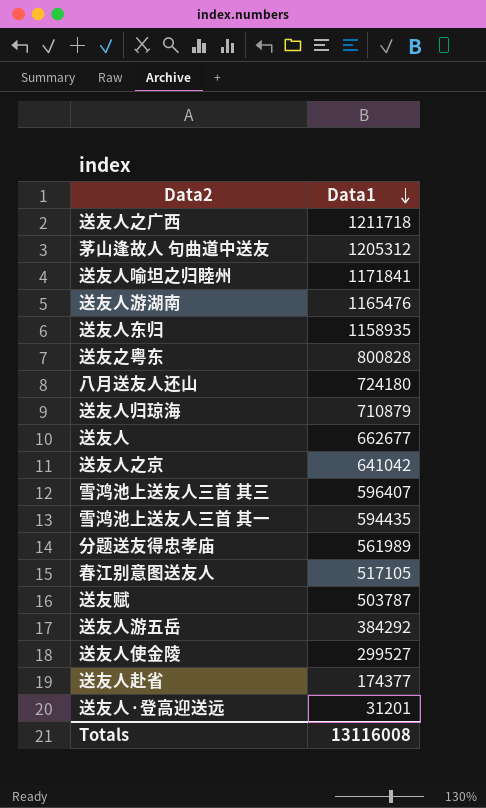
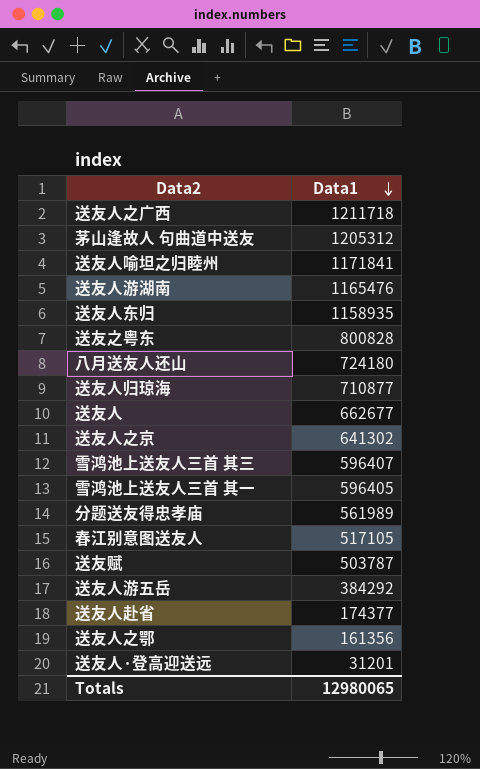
row 送友人使金陵: 299527 -> none
送友人归琼海 | Data1: 710879 -> 710877
送友人之京 | Data1: 641042 -> 641302
雪鸿池上送友人三首 其一 | Data1: 594435 -> 596405
row 送友人之鄂: none -> 161356
Totals | Data1: 13116008 -> 12980065

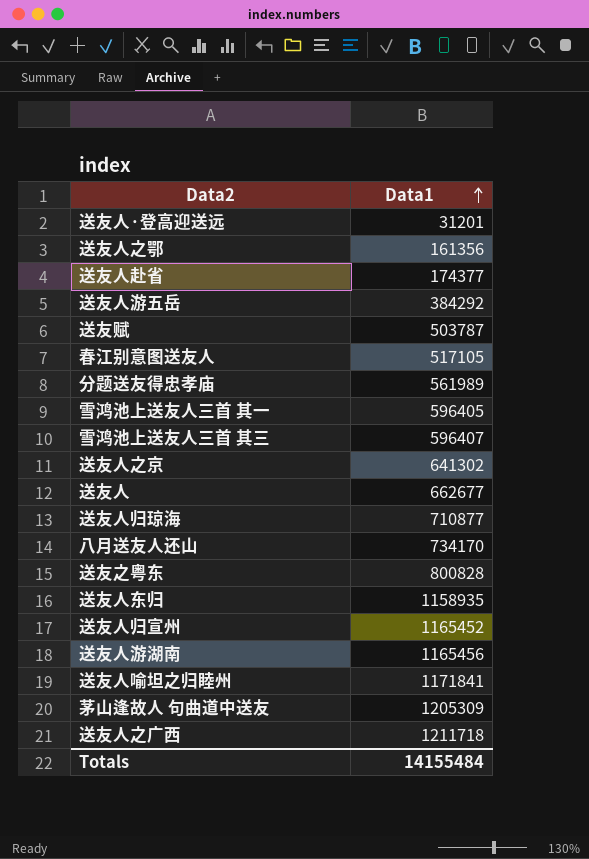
row order: Data1 descending -> Data1 ascending
八月送友人还山 | Data1: 724180 -> 734170
row 送友人归宣州: none -> 1165452
送友人游湖南 | Data1: 1165476 -> 1165456
茅山逢故人 句曲道中送友 | Data1: 1205312 -> 1205309
Totals | Data1: 12980065 -> 14155484

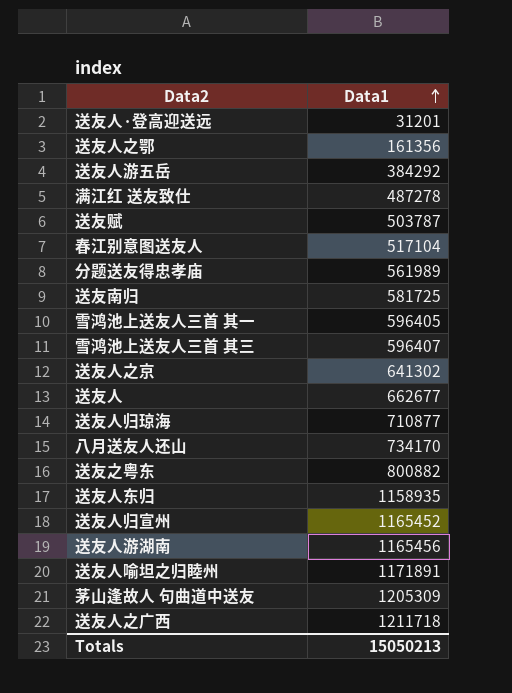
row 送友人赴省: 174377 -> none
row 满江红 送友致仕: none -> 487278
春江别意图送友人 | Data1: 517105 -> 517104
row 送友南归: none -> 581725
送友之粤东 | Data1: 800828 -> 800882
送友人喻坦之归睦州 | Data1: 1171841 -> 1171891
Totals | Data1: 14155484 -> 15050213

